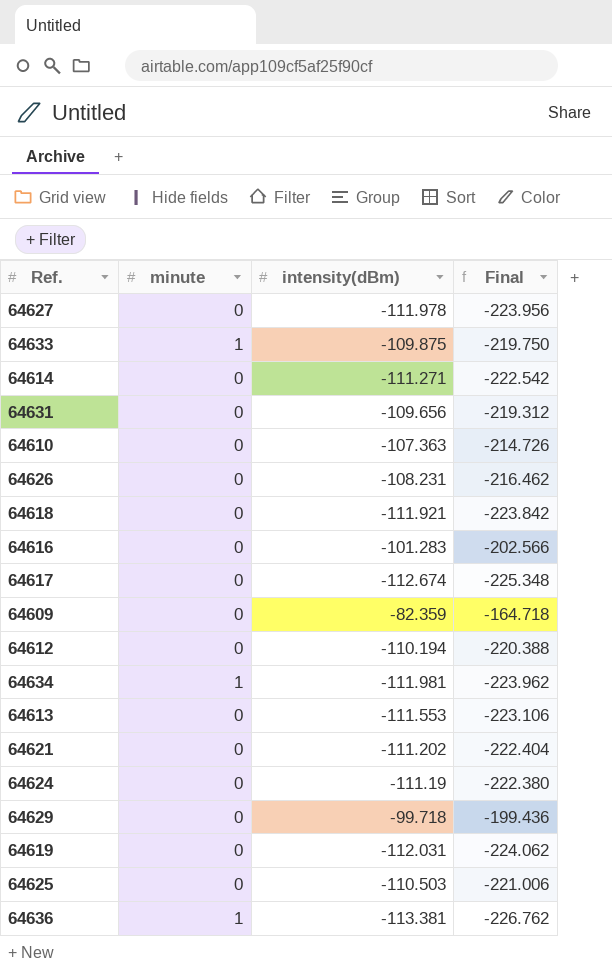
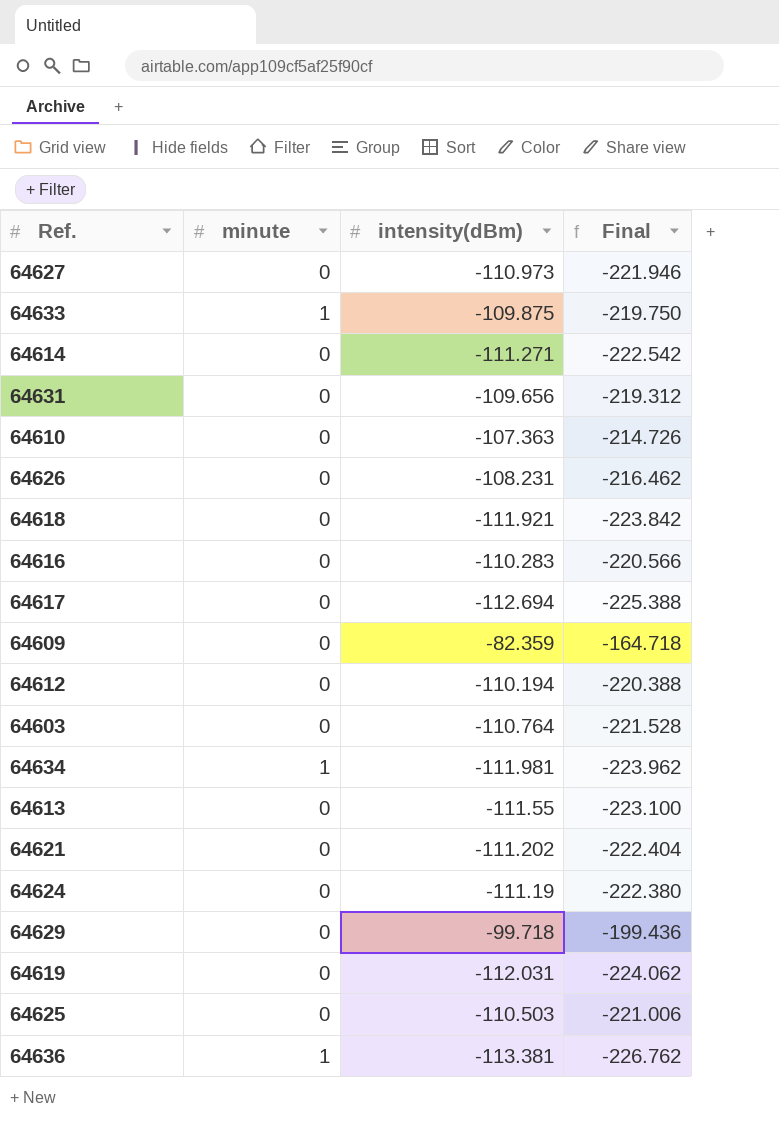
64627 | intensity(dBm): -111.978 -> -110.973
64627 | Final: -223.956 -> -221.946
64616 | intensity(dBm): -101.283 -> -110.283
64616 | Final: -202.566 -> -220.566
64617 | intensity(dBm): -112.674 -> -112.694
64617 | Final: -225.348 -> -225.388
row 64603: none -> 0 | -110.764 | -221.528
64613 | intensity(dBm): -111.553 -> -111.55
64613 | Final: -223.106 -> -223.100

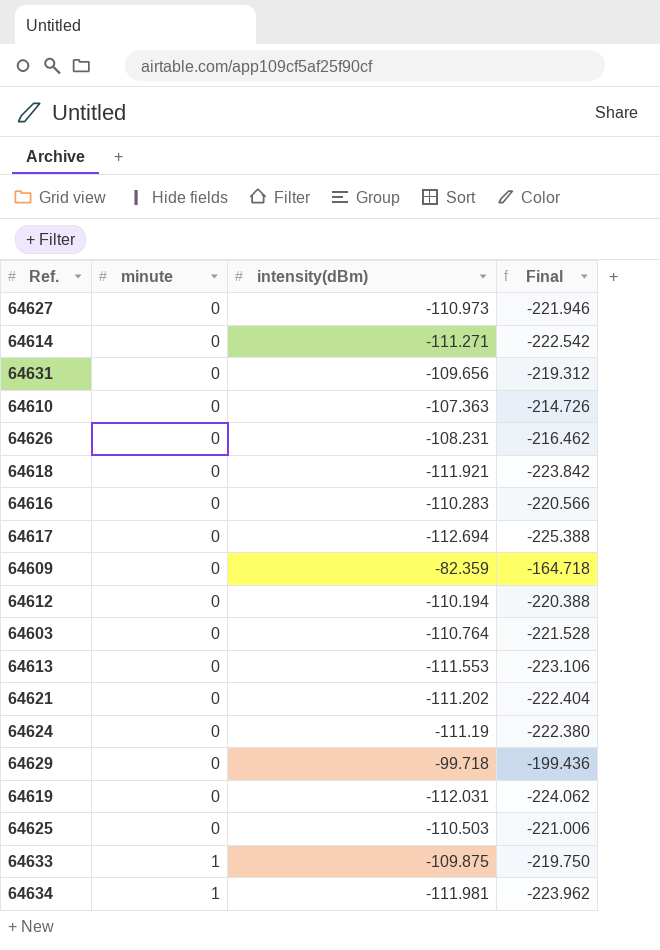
row order: none -> minute ascending
row 64636: 1 | -113.381 | -226.762 -> none
64613 | intensity(dBm): -111.55 -> -111.553
64613 | Final: -223.100 -> -223.106

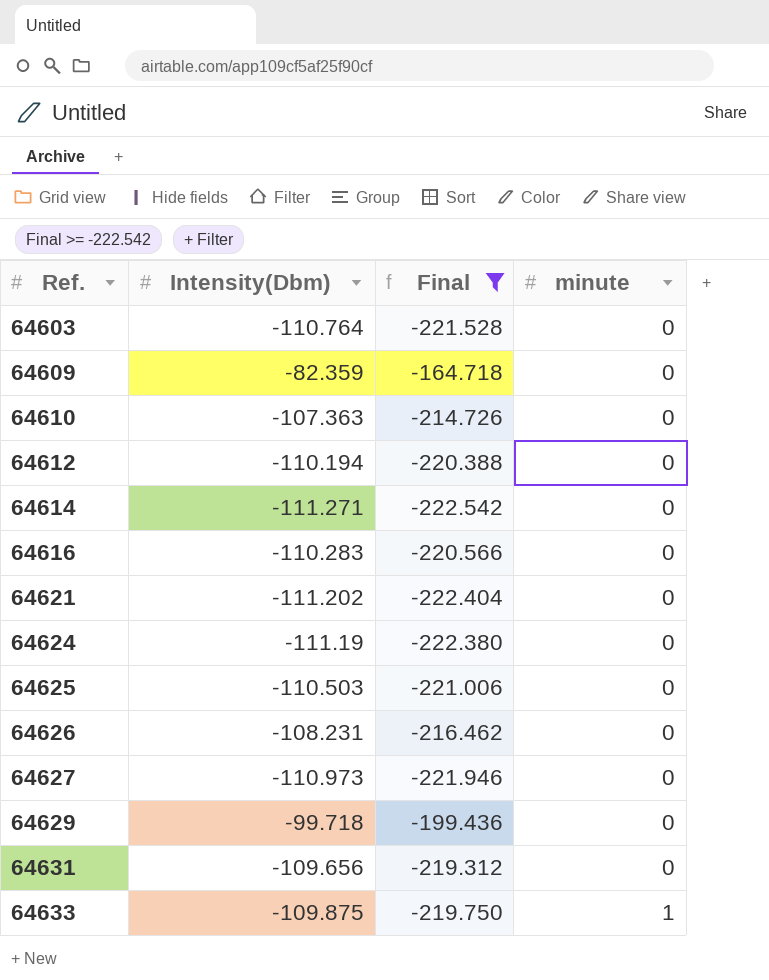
filter: none -> Final >= -222.542
row order: minute ascending -> Ref. ascending
column name: intensity(dBm) -> Intensity(Dbm)
column minute | position: 2 -> 4

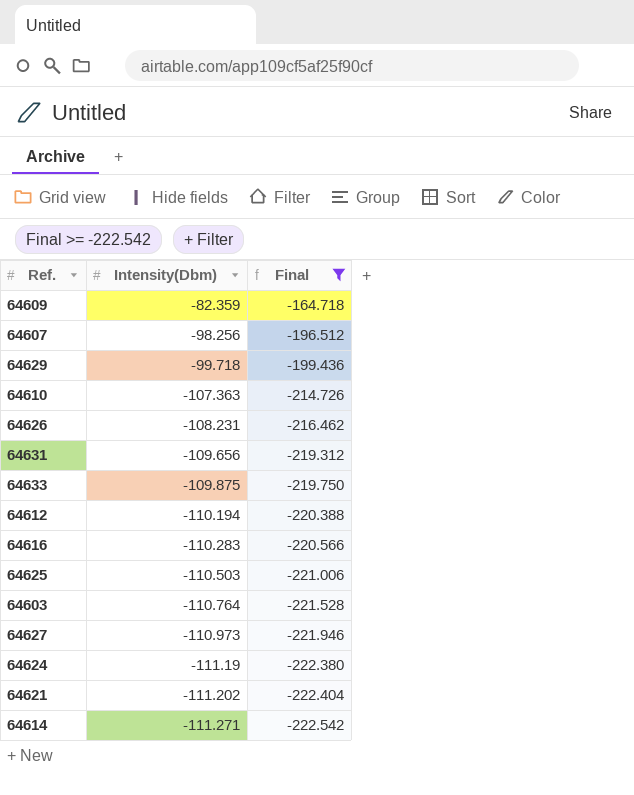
row order: Ref. ascending -> Intensity(Dbm) descending
column minute | position: 4 -> none
row 64607: none -> -98.256 | -196.512

